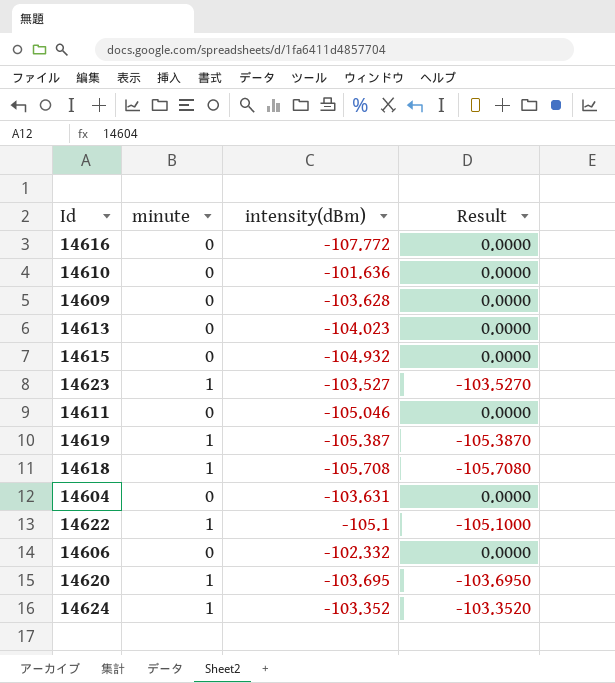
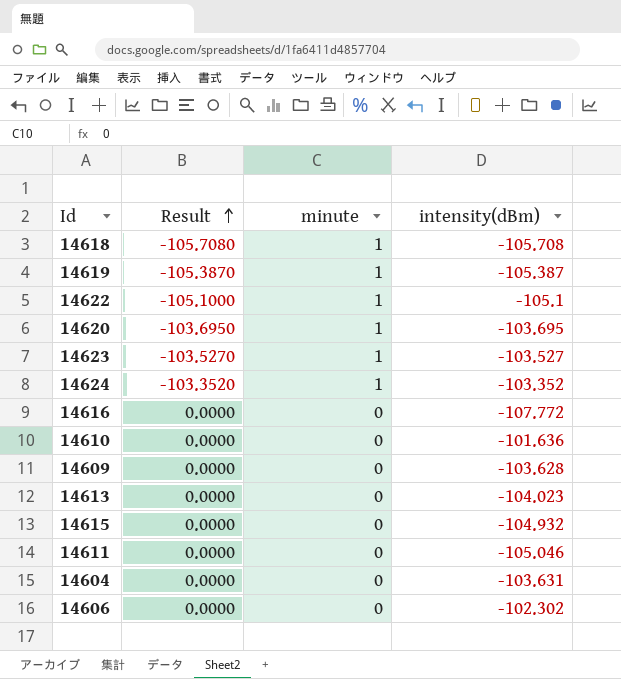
row order: none -> Result ascending
column Result | position: 4 -> 2
14606 | intensity(dBm): -102.332 -> -102.302

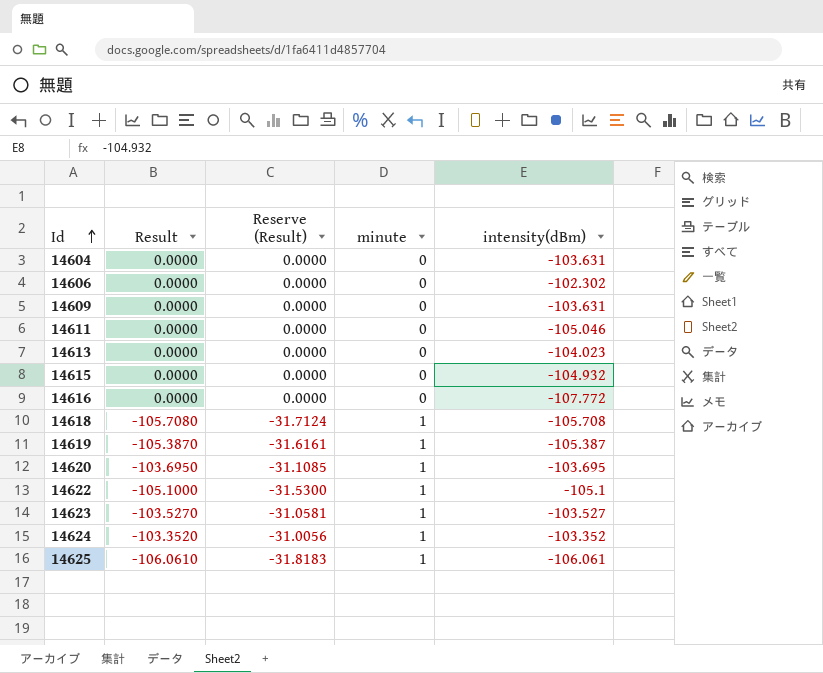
row order: Result ascending -> Id ascending
column Reserve (Result) | formula: none -> [Result] * 0.3
row 14610: 0.0000 | 0 | -101.636 -> none
14609 | intensity(dBm): -103.628 -> -103.631
row 14625: none -> -106.0610 | -31.8183 | 1 | -106.061

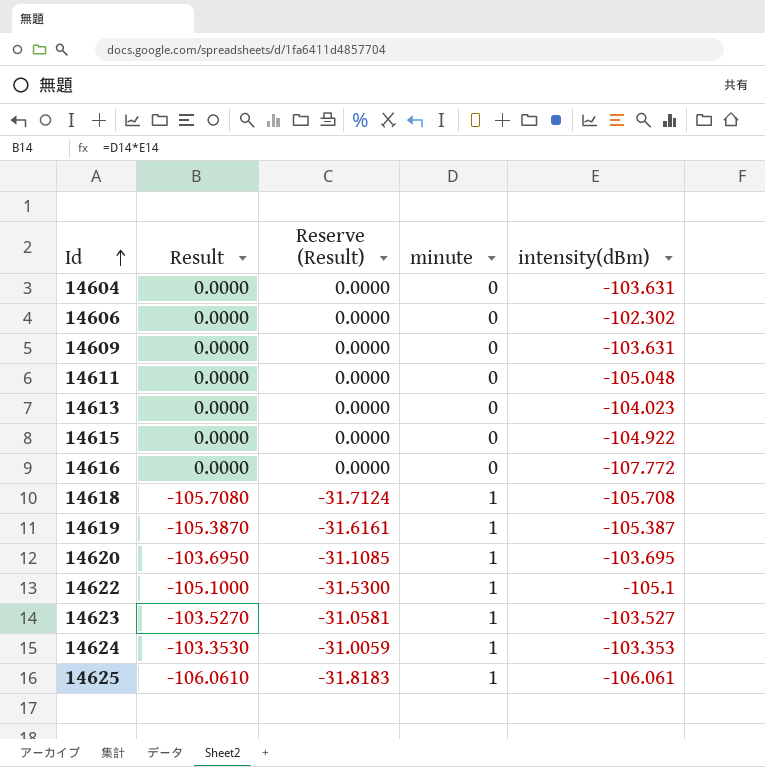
14611 | intensity(dBm): -105.046 -> -105.048
14615 | intensity(dBm): -104.932 -> -104.922
14624 | Result: -103.3520 -> -103.3530
14624 | Reserve (Result): -31.0056 -> -31.0059
14624 | intensity(dBm): -103.352 -> -103.353

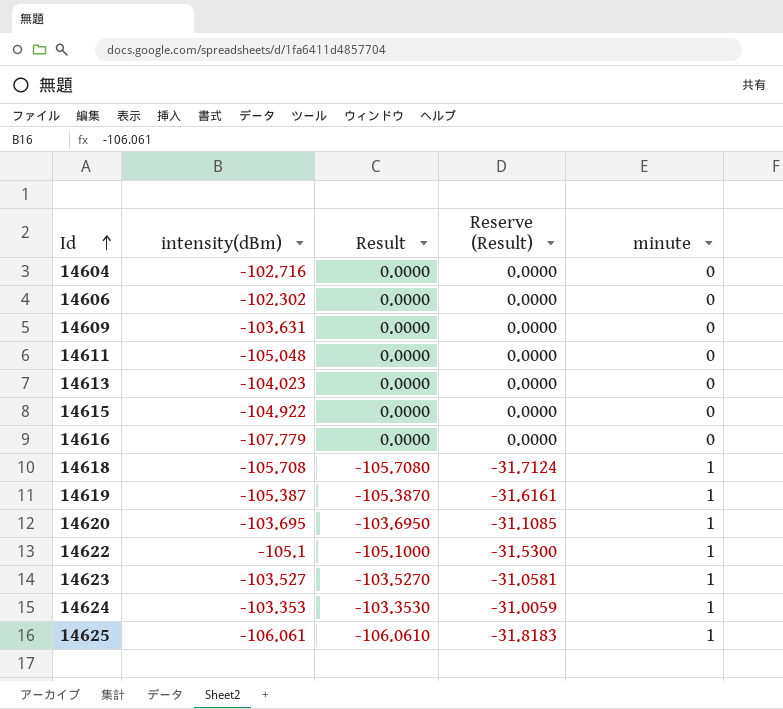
column intensity(dBm) | position: 5 -> 2
14604 | intensity(dBm): -103.631 -> -102.716
14616 | intensity(dBm): -107.772 -> -107.779

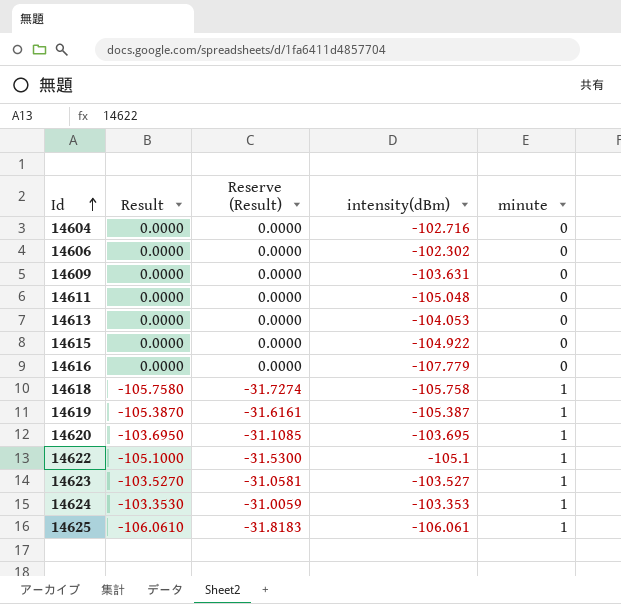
column intensity(dBm) | position: 2 -> 4
14613 | intensity(dBm): -104.023 -> -104.053
14618 | Result: -105.7080 -> -105.7580
14618 | Reserve (Result): -31.7124 -> -31.7274
14618 | intensity(dBm): -105.708 -> -105.758

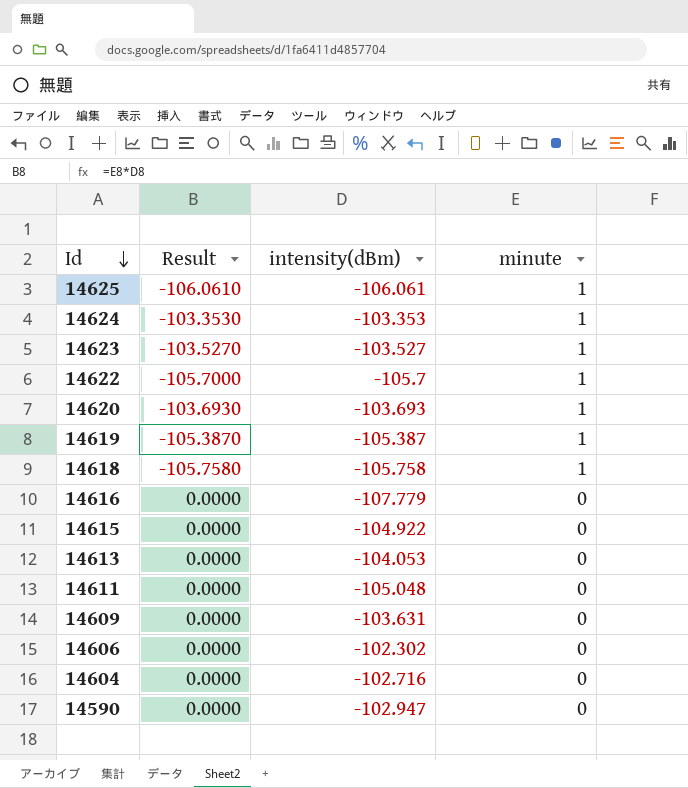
row order: Id ascending -> Id descending
column Reserve (Result) | formula: [Result] * 0.3 -> none
14622 | Result: -105.1000 -> -105.7000
14622 | intensity(dBm): -105.1 -> -105.7
14620 | Result: -103.6950 -> -103.6930
14620 | intensity(dBm): -103.695 -> -103.693
row 14590: none -> 0.0000 | -102.947 | 0

